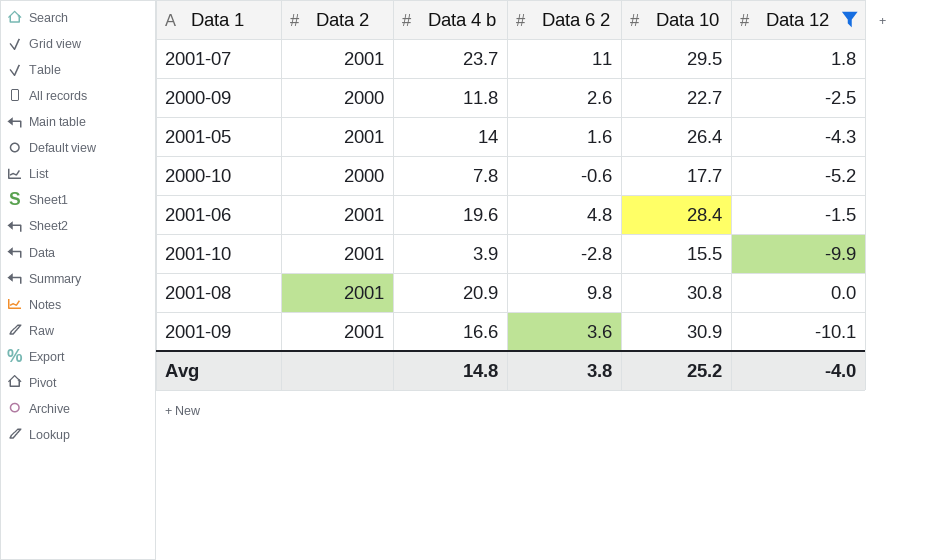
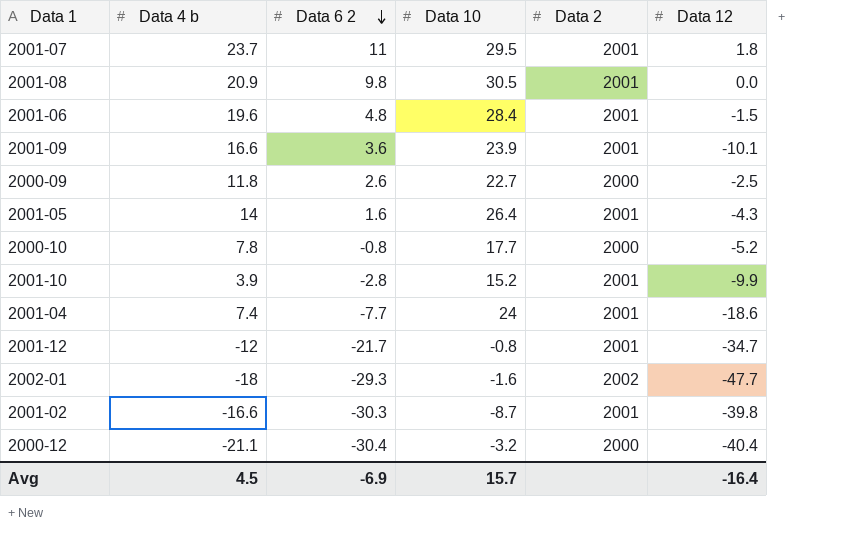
filter: Data 12 >= -10.1 -> none
row order: none -> Data 6 2 descending
column Data 2 | position: 2 -> 5
2001-08 | Data 10: 30.8 -> 30.5
2001-09 | Data 10: 30.9 -> 23.9
2000-10 | Data 6 2: -0.6 -> -0.8
2001-10 | Data 10: 15.5 -> 15.2
Avg | Data 4 b: 14.8 -> 4.5
Avg | Data 6 2: 3.8 -> -6.9
Avg | Data 10: 25.2 -> 15.7
Avg | Data 12: -4.0 -> -16.4

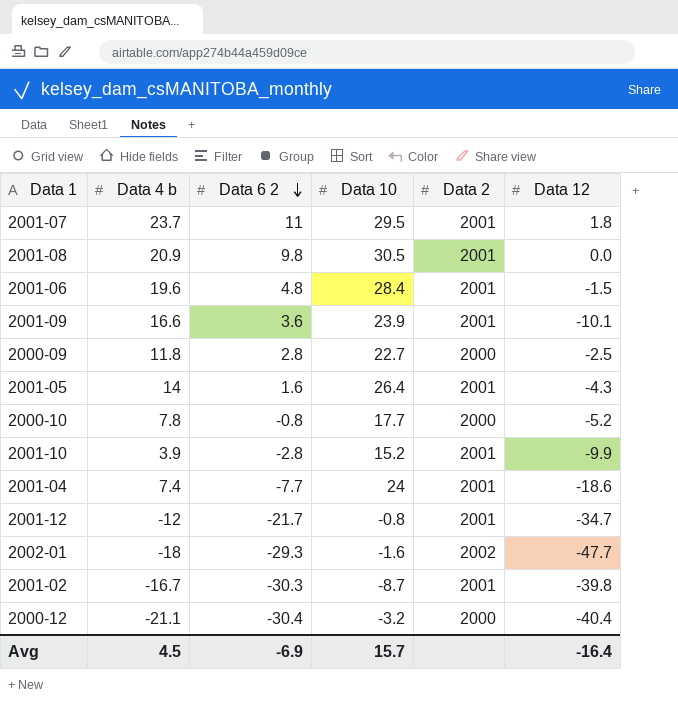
2000-09 | Data 6 2: 2.6 -> 2.8
2001-02 | Data 4 b: -16.6 -> -16.7

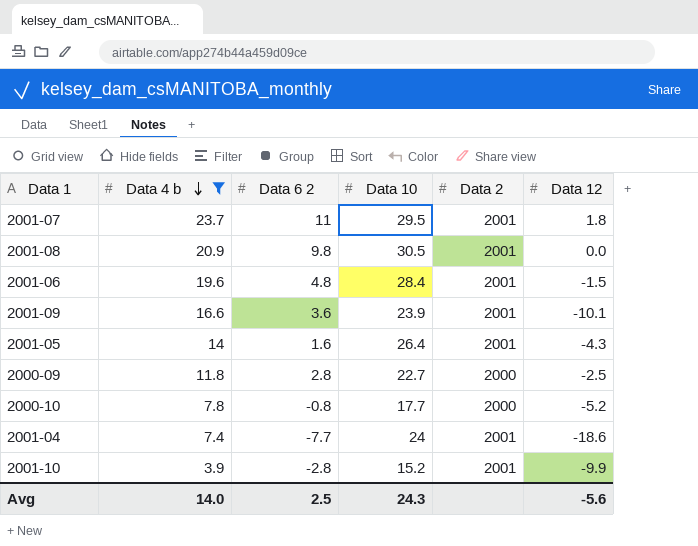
filter: none -> Data 4 b >= 3.9
row order: Data 6 2 descending -> Data 4 b descending
Avg | Data 4 b: 4.5 -> 14.0
Avg | Data 6 2: -6.9 -> 2.5
Avg | Data 10: 15.7 -> 24.3
Avg | Data 12: -16.4 -> -5.6

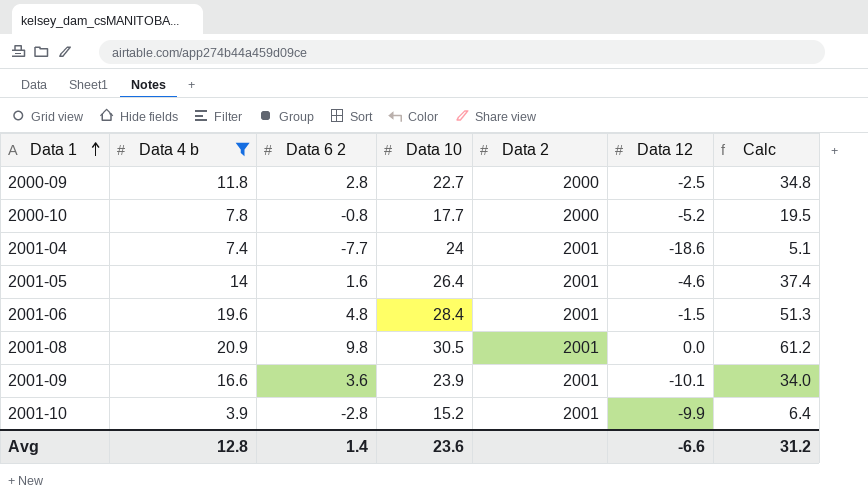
row order: Data 4 b descending -> Data 1 ascending
column Calc | formula: none -> [Data 4 b] + [Data 6 2] + [Data 10] + [Data 12]
row 2001-07: 23.7 | 11 | 29.5 | 2001 | 1.8 -> none
2001-05 | Data 12: -4.3 -> -4.6
Avg | Data 4 b: 14.0 -> 12.8
Avg | Data 6 2: 2.5 -> 1.4
Avg | Data 10: 24.3 -> 23.6
Avg | Data 12: -5.6 -> -6.6

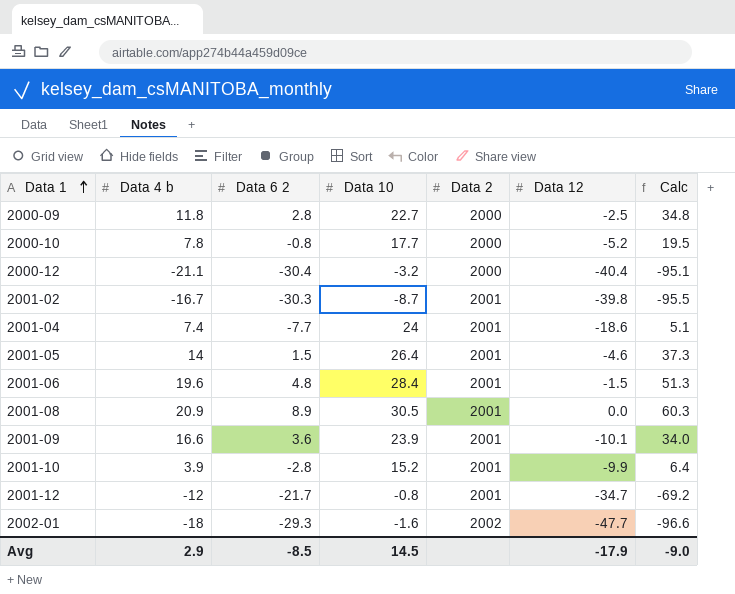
filter: Data 4 b >= 3.9 -> none
2001-05 | Data 6 2: 1.6 -> 1.5
2001-05 | Calc: 37.4 -> 37.3
2001-08 | Data 6 2: 9.8 -> 8.9
2001-08 | Calc: 61.2 -> 60.3
Avg | Data 4 b: 12.8 -> 2.9
Avg | Data 6 2: 1.4 -> -8.5
Avg | Data 10: 23.6 -> 14.5
Avg | Data 12: -6.6 -> -17.9
Avg | Calc: 31.2 -> -9.0

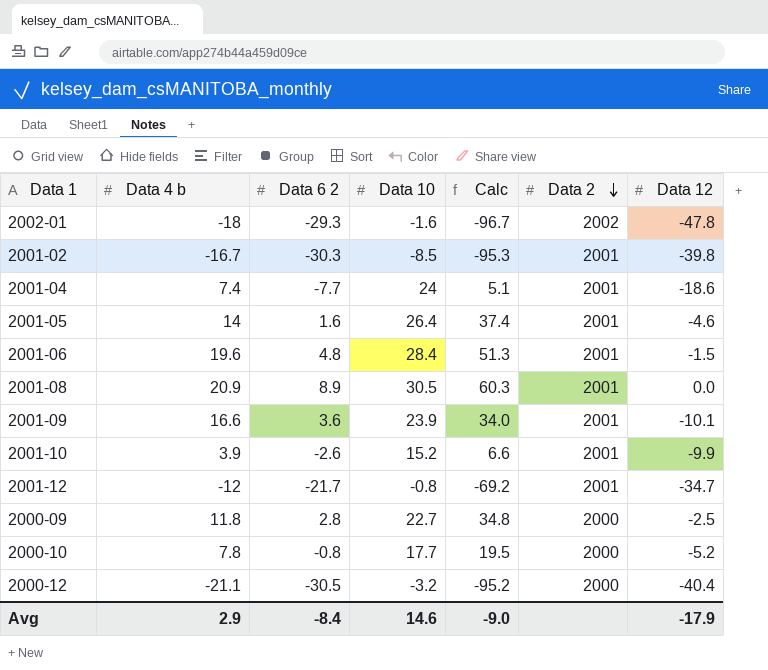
row order: Data 1 ascending -> Data 2 descending
column Calc | position: 7 -> 5
2002-01 | Calc: -96.6 -> -96.7
2002-01 | Data 12: -47.7 -> -47.8
2001-02 | Data 10: -8.7 -> -8.5
2001-02 | Calc: -95.5 -> -95.3
2001-05 | Data 6 2: 1.5 -> 1.6
2001-05 | Calc: 37.3 -> 37.4
2001-10 | Data 6 2: -2.8 -> -2.6
2001-10 | Calc: 6.4 -> 6.6
2000-12 | Data 6 2: -30.4 -> -30.5
2000-12 | Calc: -95.1 -> -95.2
Avg | Data 6 2: -8.5 -> -8.4
Avg | Data 10: 14.5 -> 14.6

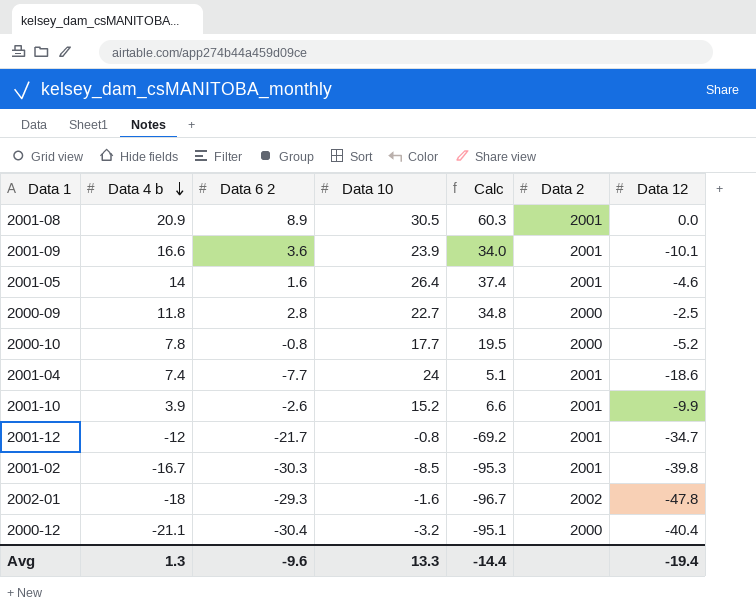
row order: Data 2 descending -> Data 4 b descending
row 2001-06: 19.6 | 4.8 | 28.4 | 51.3 | 2001 | -1.5 -> none
2000-12 | Data 6 2: -30.5 -> -30.4
2000-12 | Calc: -95.2 -> -95.1
Avg | Data 4 b: 2.9 -> 1.3
Avg | Data 6 2: -8.4 -> -9.6
Avg | Data 10: 14.6 -> 13.3
Avg | Calc: -9.0 -> -14.4
Avg | Data 12: -17.9 -> -19.4

